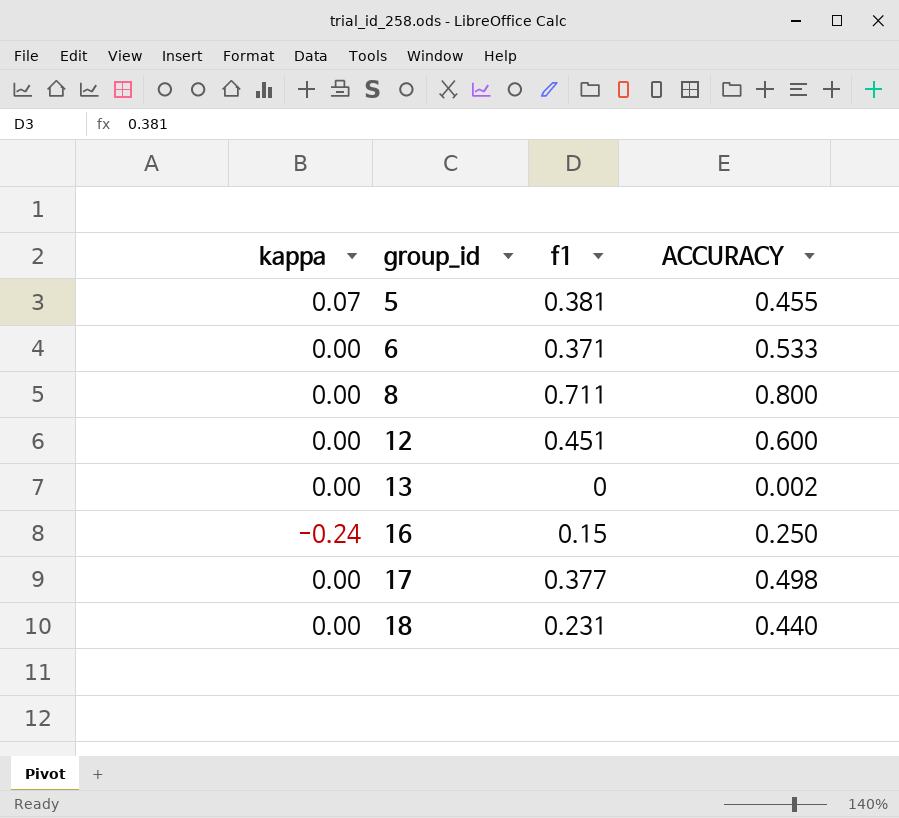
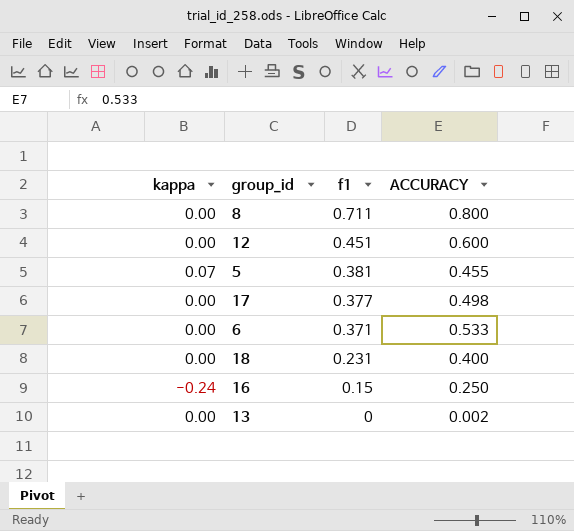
row order: group_id ascending -> f1 descending
18 | ACCURACY: 0.440 -> 0.400

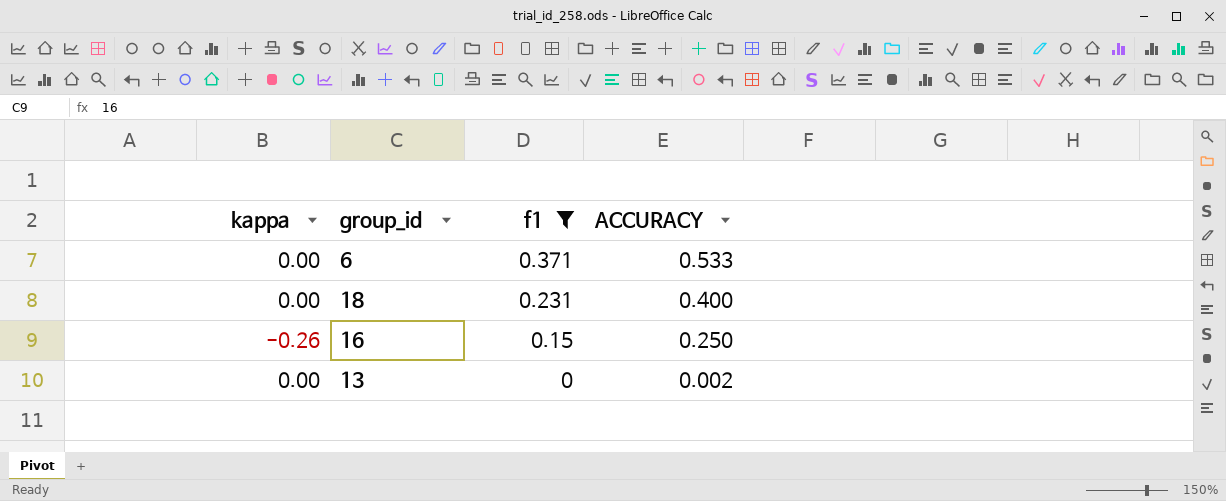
filter: none -> f1 <= 0.371
16 | kappa: -0.24 -> -0.26

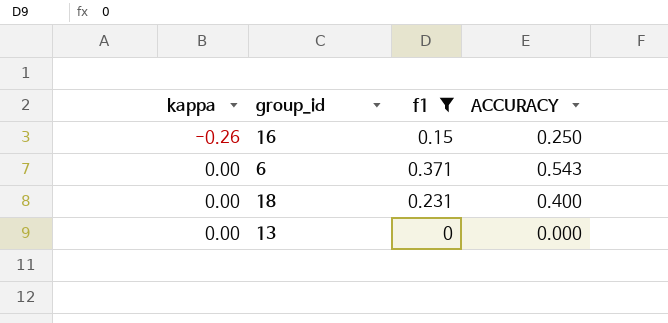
row order: f1 descending -> kappa ascending
6 | ACCURACY: 0.533 -> 0.543
13 | ACCURACY: 0.002 -> 0.000

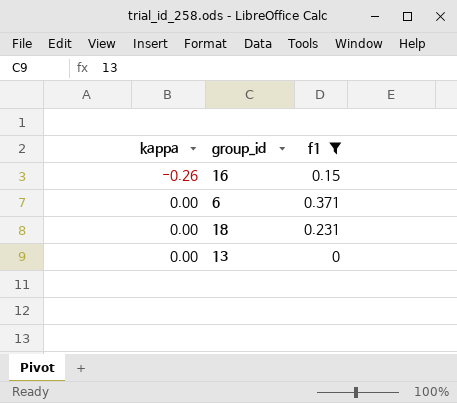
column ACCURACY | position: 4 -> none

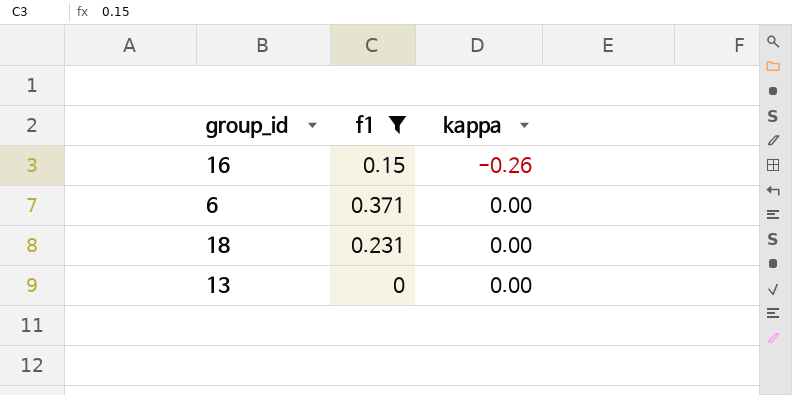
column kappa | position: 1 -> 3

